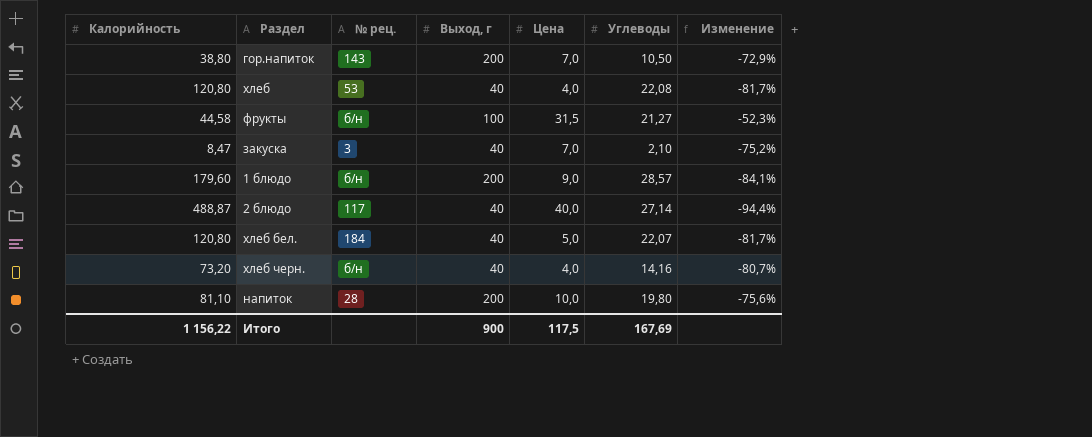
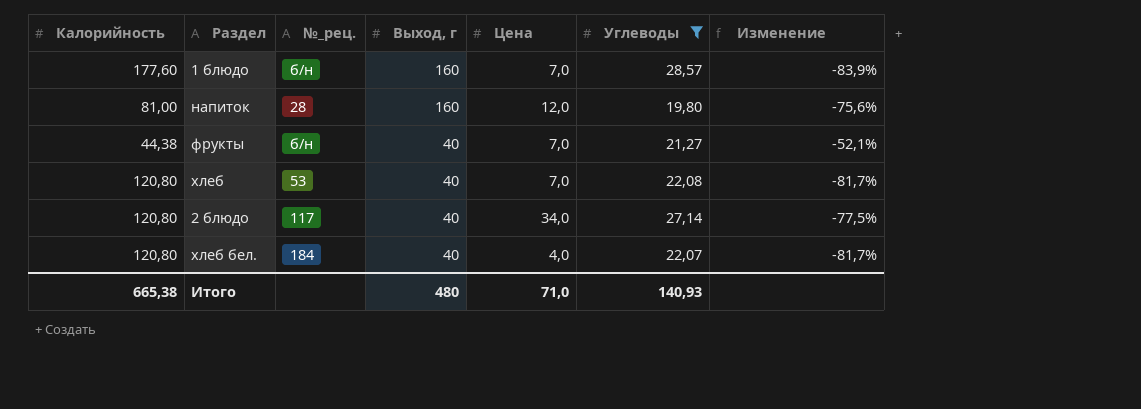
filter: none -> Углеводы >= 19,80
row order: none -> Выход, г descending
column name: № рец. -> №_рец.
1 блюдо | Калорийность: 179,60 -> 177,60
1 блюдо | Выход, г: 200 -> 160
1 блюдо | Цена: 9,0 -> 7,0
1 блюдо | Изменение: -84,1% -> -83,9%
напиток | Калорийность: 81,10 -> 81,00
напиток | Выход, г: 200 -> 160
напиток | Цена: 10,0 -> 12,0
фрукты | Калорийность: 44,58 -> 44,38
фрукты | Выход, г: 100 -> 40
фрукты | Цена: 31,5 -> 7,0
фрукты | Изменение: -52,3% -> -52,1%
хлеб | Цена: 4,0 -> 7,0
2 блюдо | Калорийность: 488,87 -> 120,80
2 блюдо | Цена: 40,0 -> 34,0
2 блюдо | Изменение: -94,4% -> -77,5%
хлеб бел. | Цена: 5,0 -> 4,0
Итого | Калорийность: 1 156,22 -> 665,38
Итого | Выход, г: 900 -> 480
Итого | Цена: 117,5 -> 71,0
Итого | Углеводы: 167,69 -> 140,93

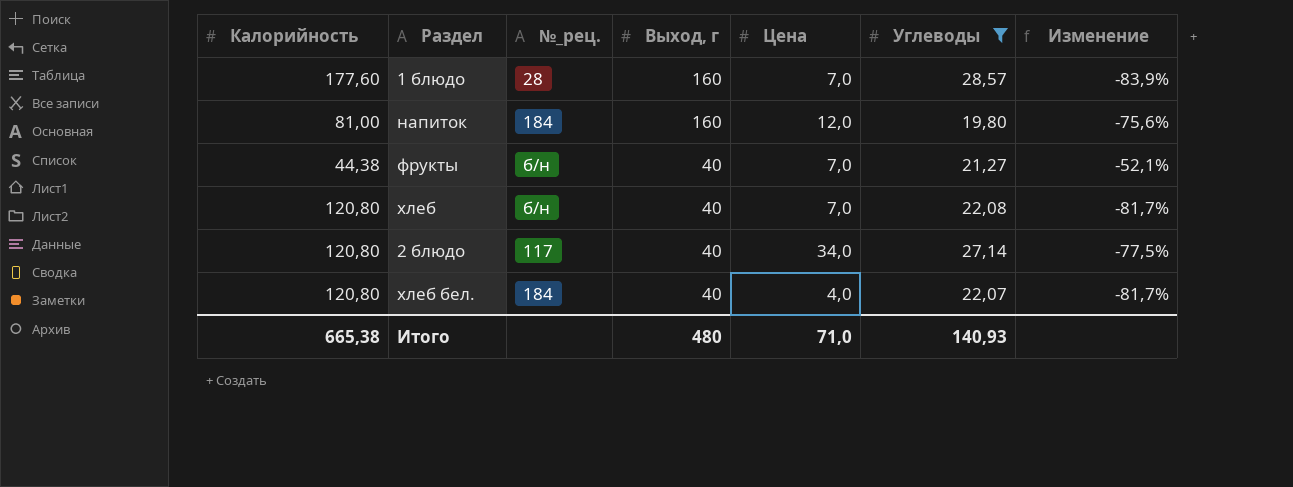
1 блюдо | №_рец.: б/н -> 28
напиток | №_рец.: 28 -> 184
хлеб | №_рец.: 53 -> б/н

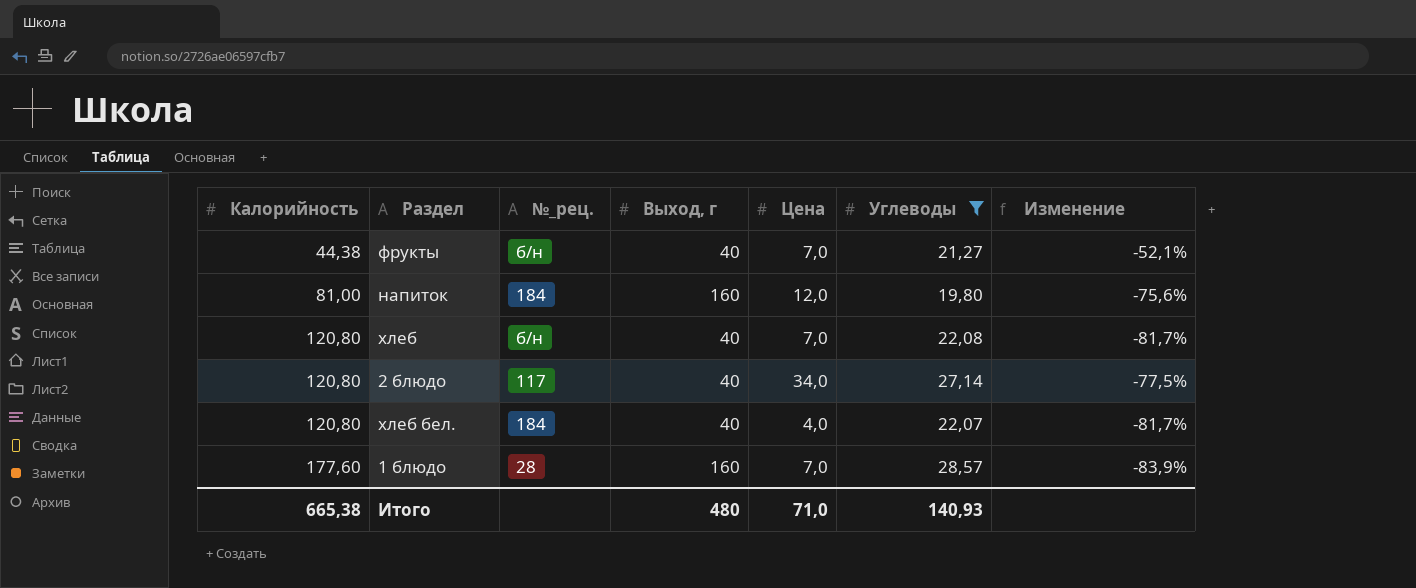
row order: Выход, г descending -> Калорийность ascending

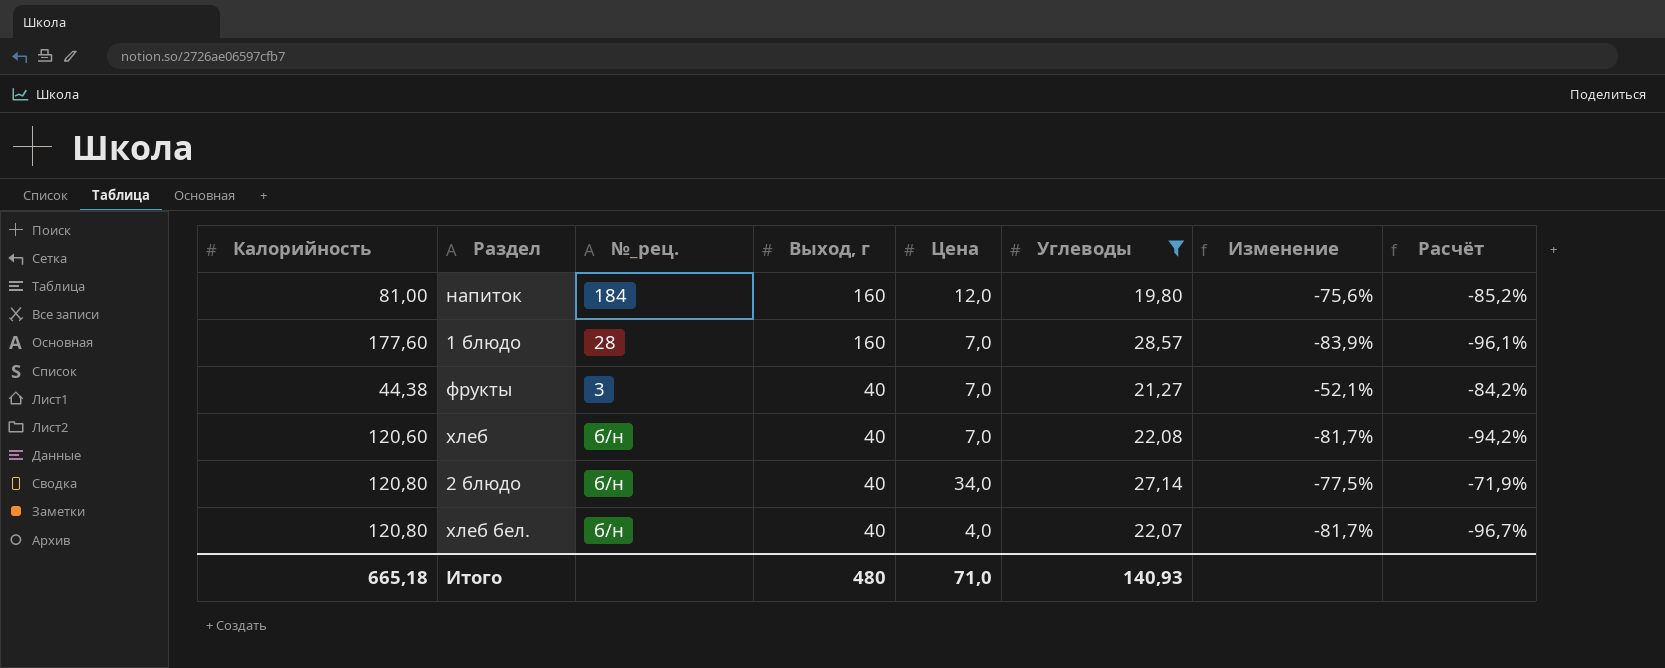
row order: Калорийность ascending -> Выход, г descending
column Расчёт | formula: none -> ([Цена] - [Калорийность]) / [Калорийность]
фрукты | №_рец.: б/н -> 3
хлеб | Калорийность: 120,80 -> 120,60
2 блюдо | №_рец.: 117 -> б/н
хлеб бел. | №_рец.: 184 -> б/н
Итого | Калорийность: 665,38 -> 665,18

